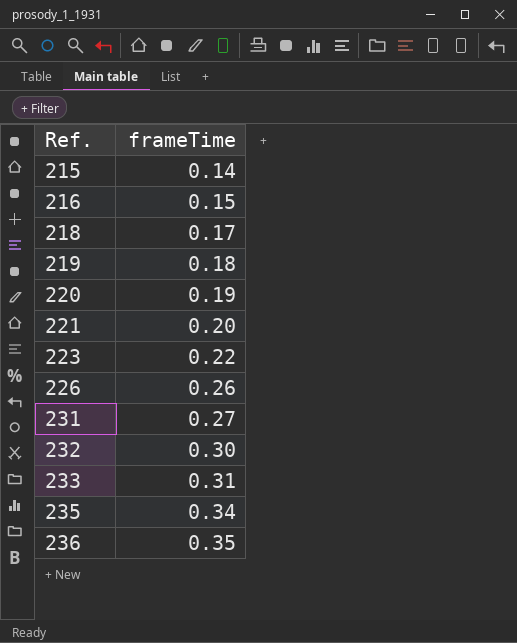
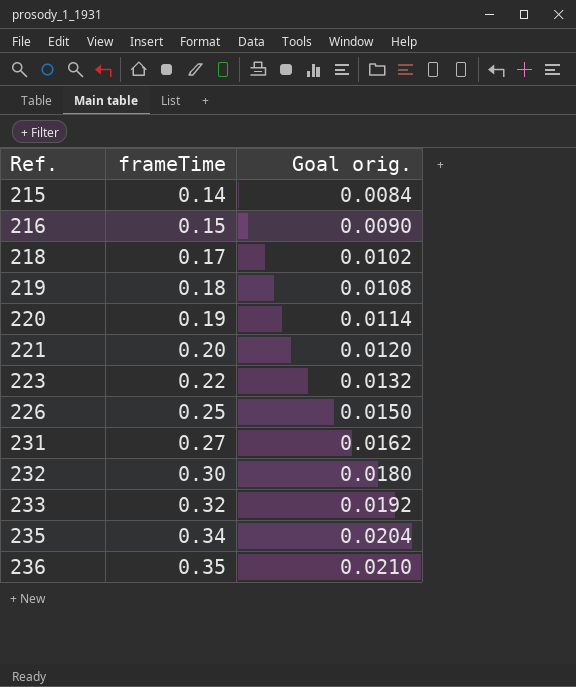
column Goal orig. | formula: none -> [frameTime] * 0.06
226 | frameTime: 0.26 -> 0.25
233 | frameTime: 0.31 -> 0.32

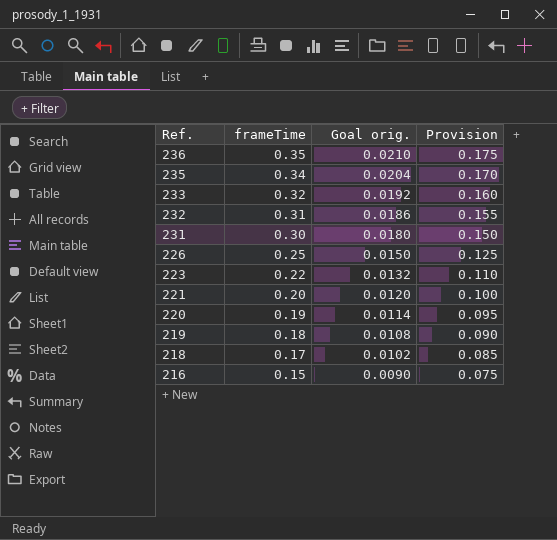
row order: Ref. ascending -> Ref. descending
column Provision | formula: none -> [frameTime] * 0.5
row 215: 0.14 | 0.0084 -> none
232 | frameTime: 0.30 -> 0.31
232 | Goal orig.: 0.0180 -> 0.0186
231 | frameTime: 0.27 -> 0.30
231 | Goal orig.: 0.0162 -> 0.0180

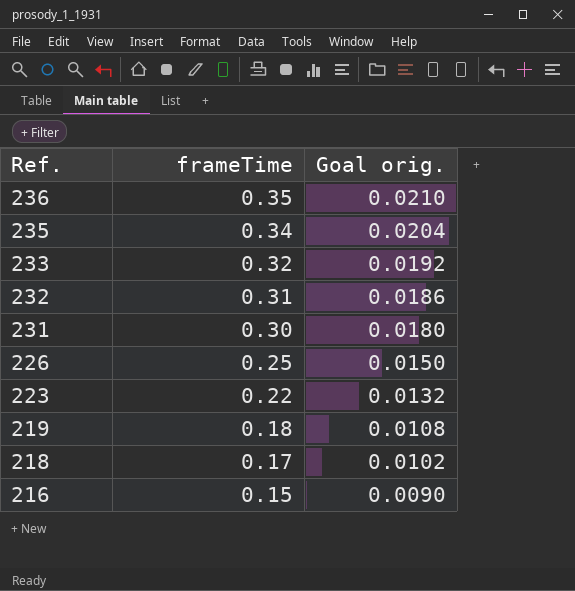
column Provision | formula: [frameTime] * 0.5 -> none
row 221: 0.20 | 0.0120 | 0.100 -> none
row 220: 0.19 | 0.0114 | 0.095 -> none

